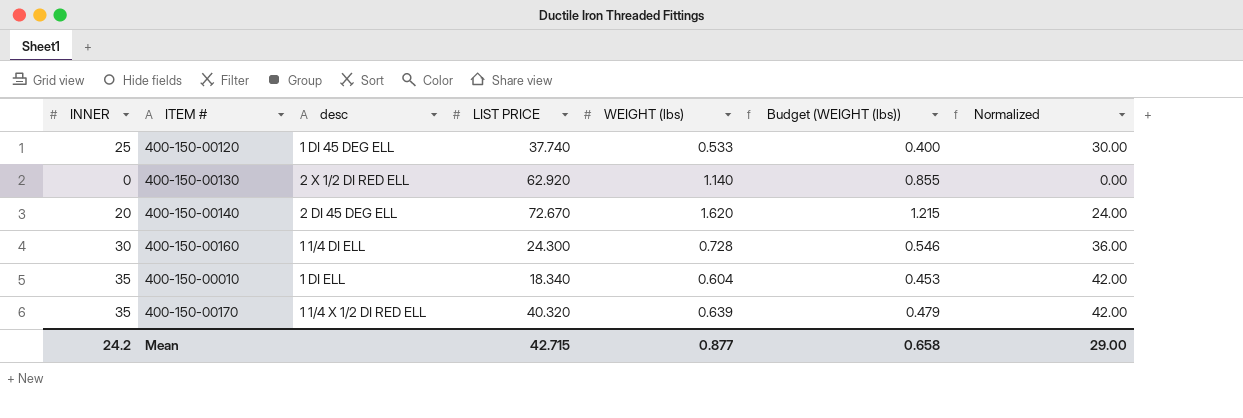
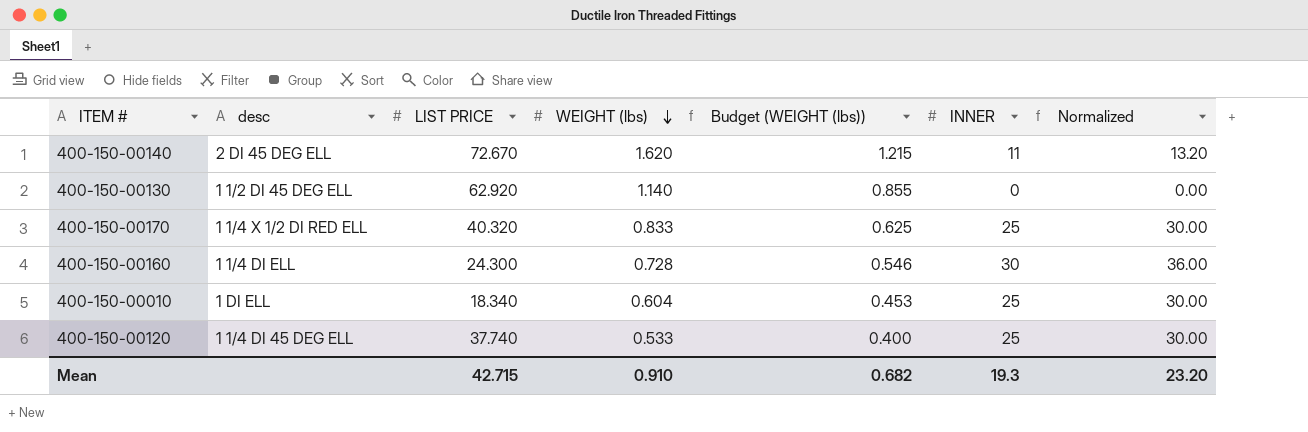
row order: none -> WEIGHT (lbs) descending
column INNER | position: 1 -> 6
400-150-00140 | INNER: 20 -> 11
400-150-00140 | Normalized: 24.00 -> 13.20
400-150-00130 | desc: 2 X 1/2 DI RED ELL -> 1 1/2 DI 45 DEG ELL
400-150-00170 | WEIGHT (lbs): 0.639 -> 0.833
400-150-00170 | Budget (WEIGHT (lbs)): 0.479 -> 0.625
400-150-00170 | INNER: 35 -> 25
400-150-00170 | Normalized: 42.00 -> 30.00
400-150-00010 | INNER: 35 -> 25
400-150-00010 | Normalized: 42.00 -> 30.00
400-150-00120 | desc: 1 DI 45 DEG ELL -> 1 1/4 DI 45 DEG ELL
Mean | WEIGHT (lbs): 0.877 -> 0.910
Mean | Budget (WEIGHT (lbs)): 0.658 -> 0.682
Mean | INNER: 24.2 -> 19.3
Mean | Normalized: 29.00 -> 23.20

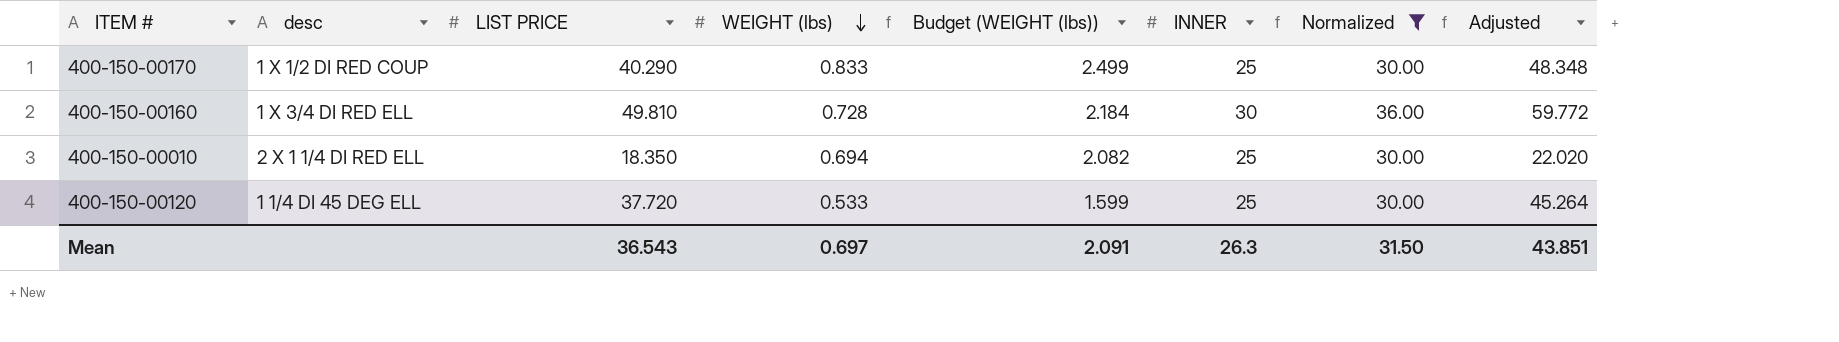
filter: none -> Normalized >= 30.00
column Budget (WEIGHT (lbs)) | formula: [WEIGHT (lbs)] * 0.75 -> [WEIGHT (lbs)] * 3
column Adjusted | formula: none -> [LIST PRICE] * 1.2
400-150-00170 | desc: 1 1/4 X 1/2 DI RED ELL -> 1 X 1/2 DI RED COUP
400-150-00170 | LIST PRICE: 40.320 -> 40.290
400-150-00160 | desc: 1 1/4 DI ELL -> 1 X 3/4 DI RED ELL
400-150-00160 | LIST PRICE: 24.300 -> 49.810
400-150-00010 | desc: 1 DI ELL -> 2 X 1 1/4 DI RED ELL
400-150-00010 | LIST PRICE: 18.340 -> 18.350
400-150-00010 | WEIGHT (lbs): 0.604 -> 0.694
400-150-00120 | LIST PRICE: 37.740 -> 37.720
Mean | LIST PRICE: 42.715 -> 36.543
Mean | WEIGHT (lbs): 0.910 -> 0.697
Mean | Budget (WEIGHT (lbs)): 0.682 -> 2.091
Mean | INNER: 19.3 -> 26.3
Mean | Normalized: 23.20 -> 31.50

